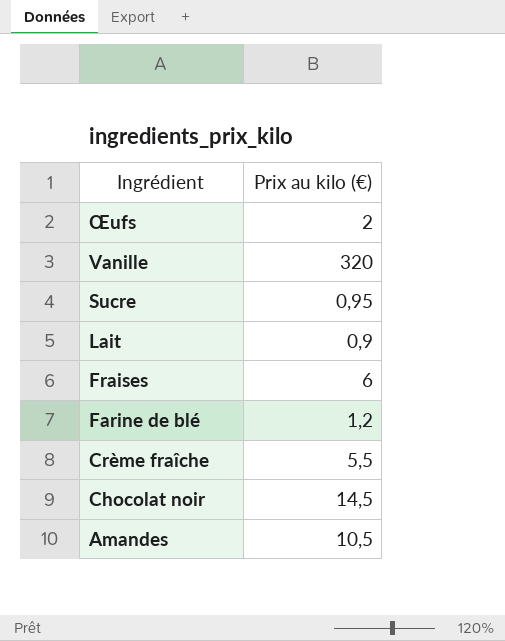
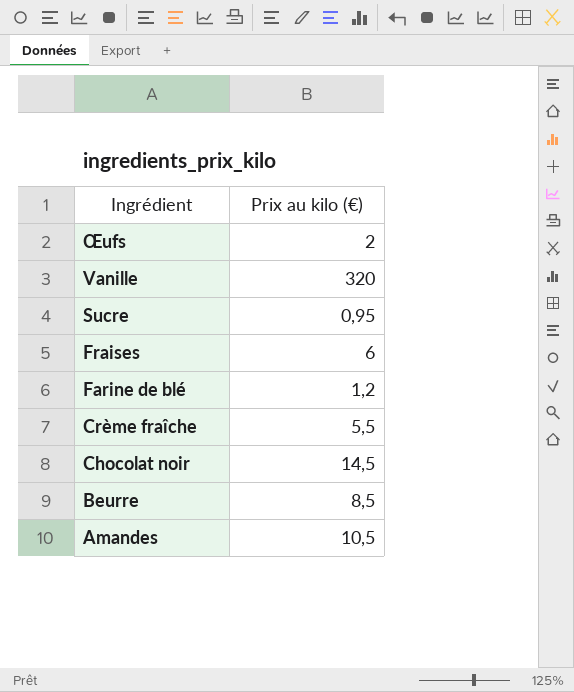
row Lait: 0,9 -> none
row Beurre: none -> 8,5

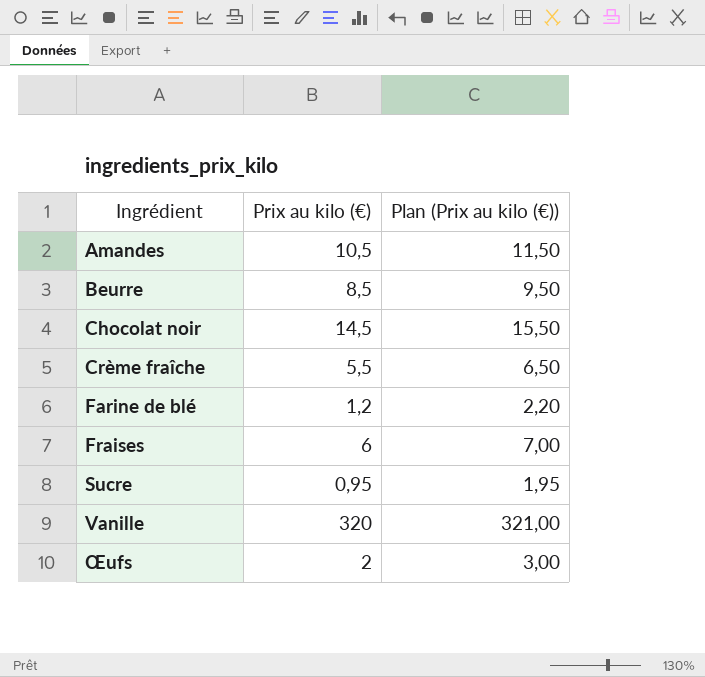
row order: Ingrédient descending -> Ingrédient ascending
column Plan (Prix au kilo (€)) | formula: none -> [Prix au kilo (€)] + 1

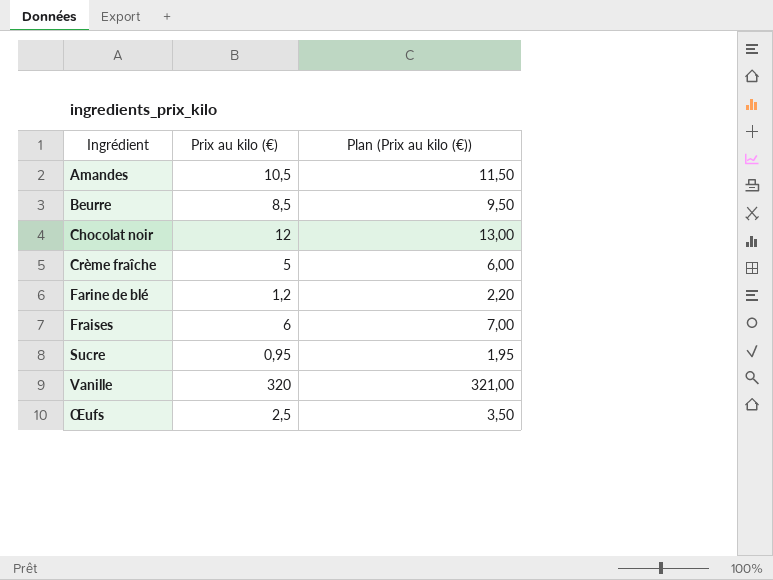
Chocolat noir | Prix au kilo (€): 14,5 -> 12
Chocolat noir | Plan (Prix au kilo (€)): 15,50 -> 13,00
Crème fraîche | Prix au kilo (€): 5,5 -> 5
Crème fraîche | Plan (Prix au kilo (€)): 6,50 -> 6,00
Œufs | Prix au kilo (€): 2 -> 2,5
Œufs | Plan (Prix au kilo (€)): 3,00 -> 3,50

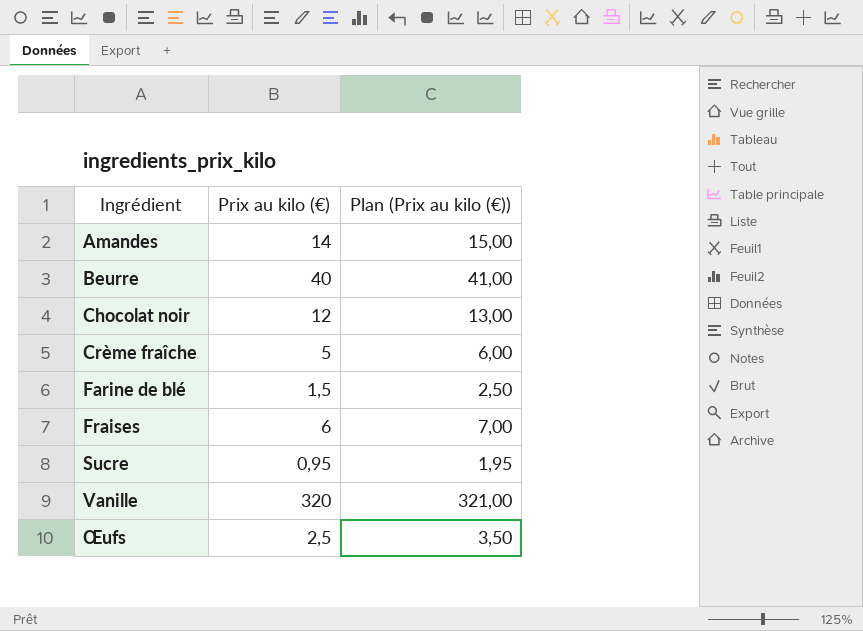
Amandes | Prix au kilo (€): 10,5 -> 14
Amandes | Plan (Prix au kilo (€)): 11,50 -> 15,00
Beurre | Prix au kilo (€): 8,5 -> 40
Beurre | Plan (Prix au kilo (€)): 9,50 -> 41,00
Farine de blé | Prix au kilo (€): 1,2 -> 1,5
Farine de blé | Plan (Prix au kilo (€)): 2,20 -> 2,50

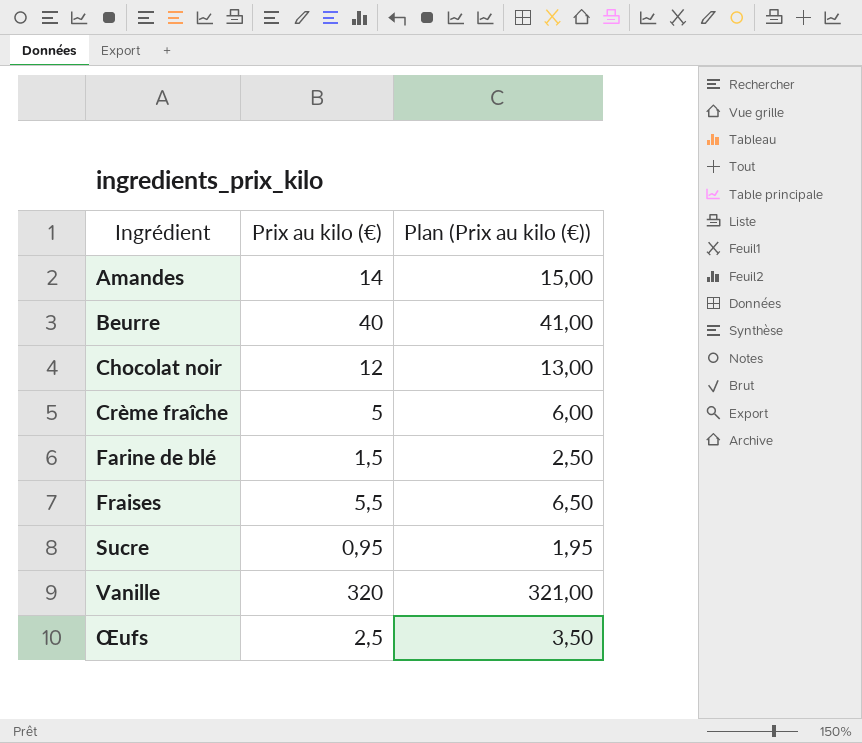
Fraises | Prix au kilo (€): 6 -> 5,5
Fraises | Plan (Prix au kilo (€)): 7,00 -> 6,50

